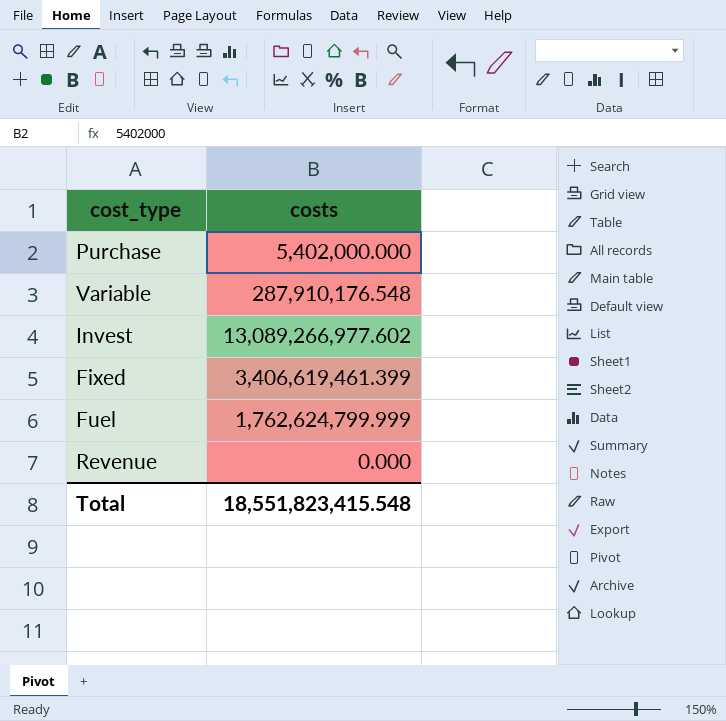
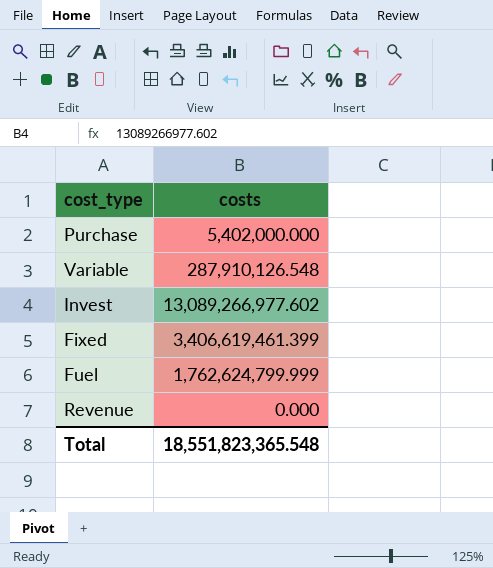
Variable | costs: 287,910,176.548 -> 287,910,126.548
Total | costs: 18,551,823,415.548 -> 18,551,823,365.548

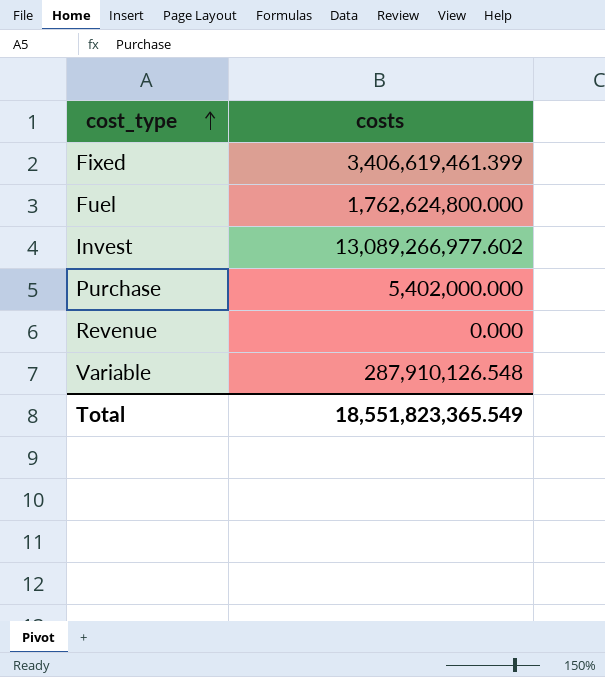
row order: none -> cost_type ascending
Fuel | costs: 1,762,624,799.999 -> 1,762,624,800.000
Total | costs: 18,551,823,365.548 -> 18,551,823,365.549

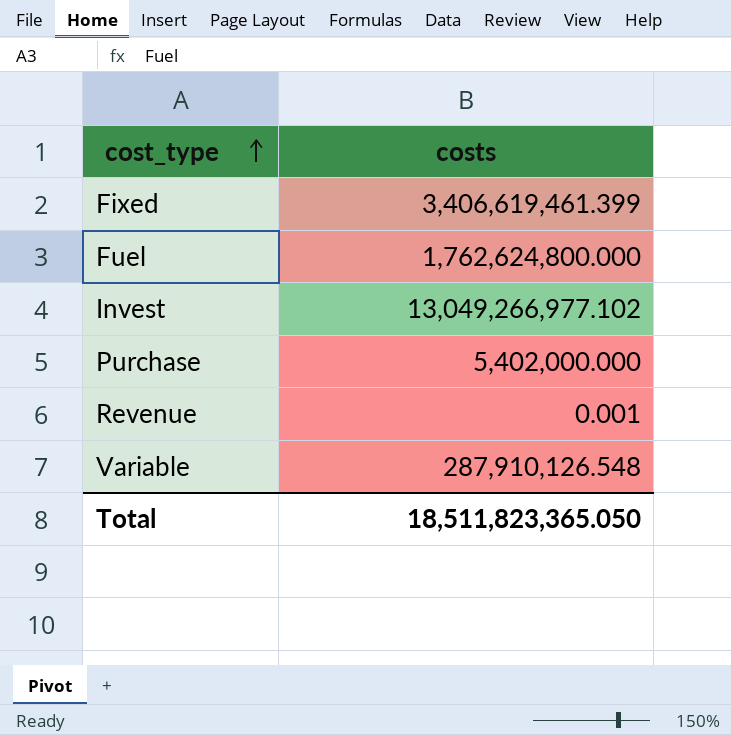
Invest | costs: 13,089,266,977.602 -> 13,049,266,977.102
Revenue | costs: 0.000 -> 0.001
Total | costs: 18,551,823,365.549 -> 18,511,823,365.050

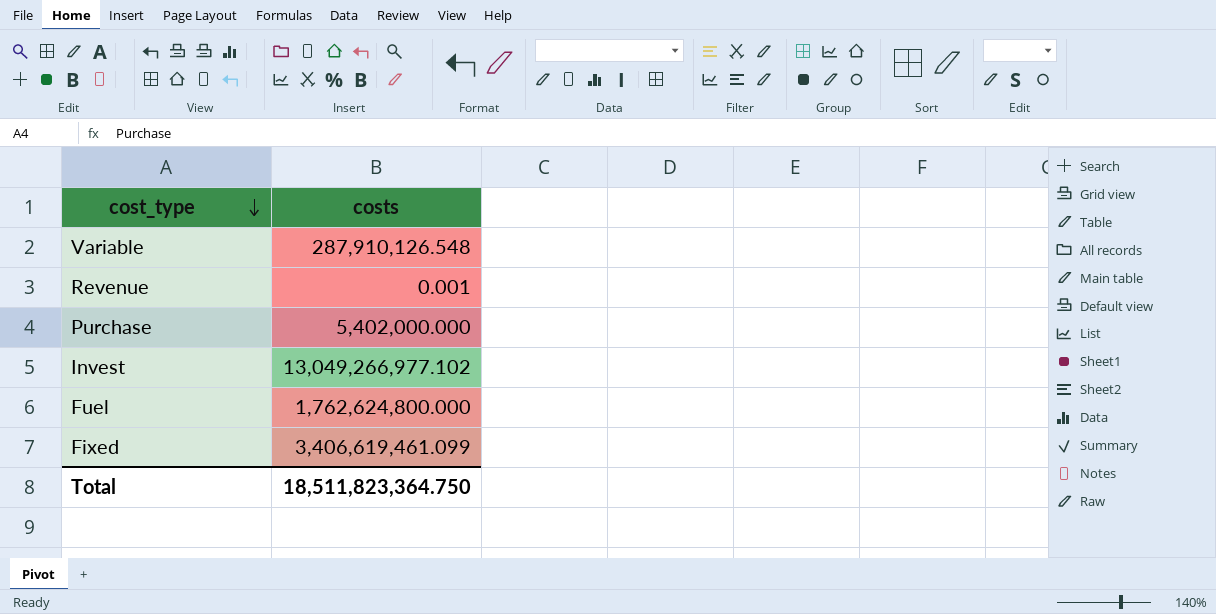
row order: cost_type ascending -> cost_type descending
Fixed | costs: 3,406,619,461.399 -> 3,406,619,461.099
Total | costs: 18,511,823,365.050 -> 18,511,823,364.750

